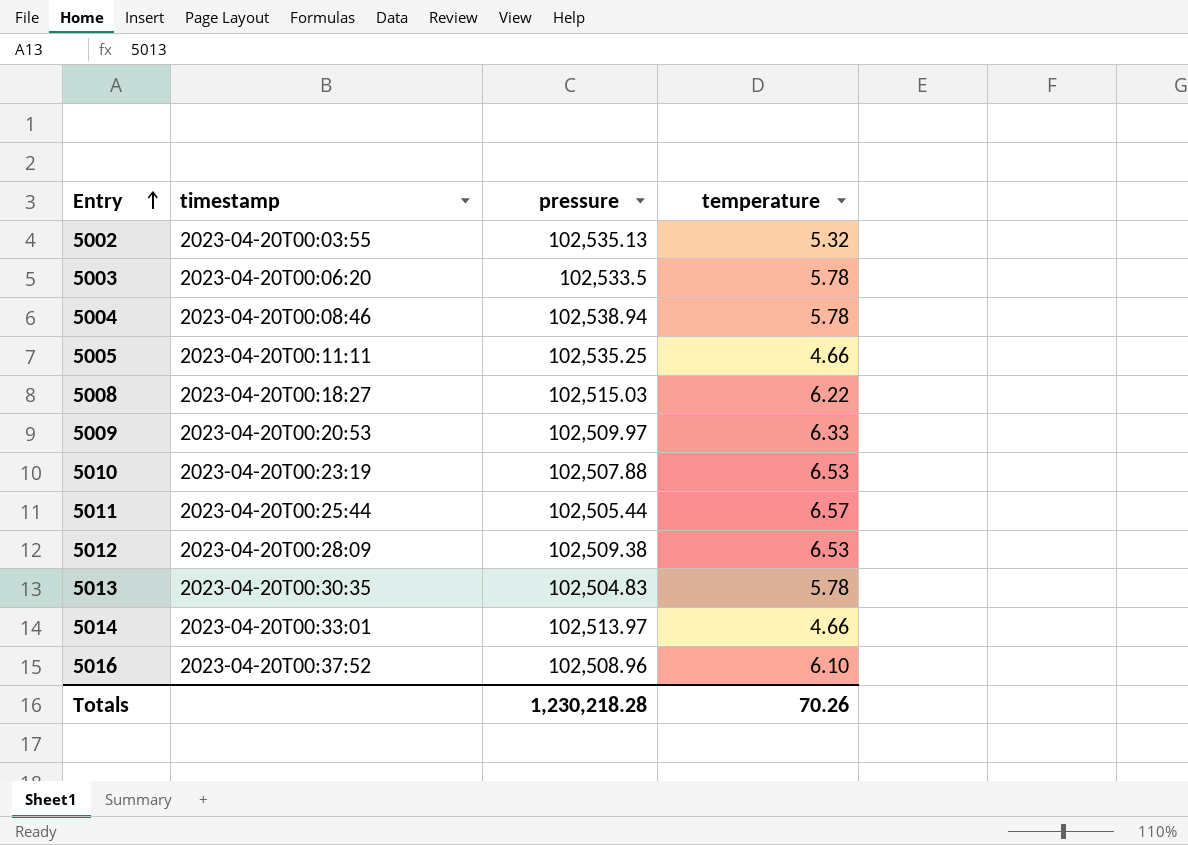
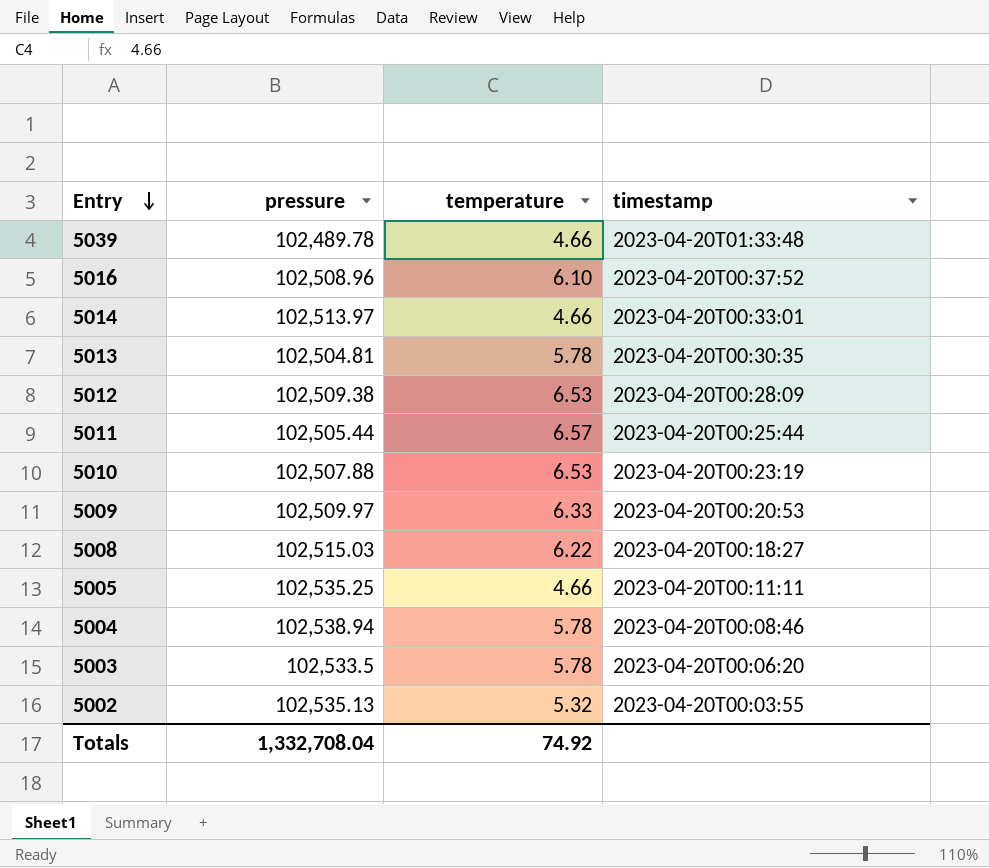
row order: Entry ascending -> Entry descending
column timestamp | position: 2 -> 4
row 5039: none -> 102,489.78 | 4.66 | 2023-04-20T01:33:48
5013 | pressure: 102,504.83 -> 102,504.81
Totals | pressure: 1,230,218.28 -> 1,332,708.04
Totals | temperature: 70.26 -> 74.92

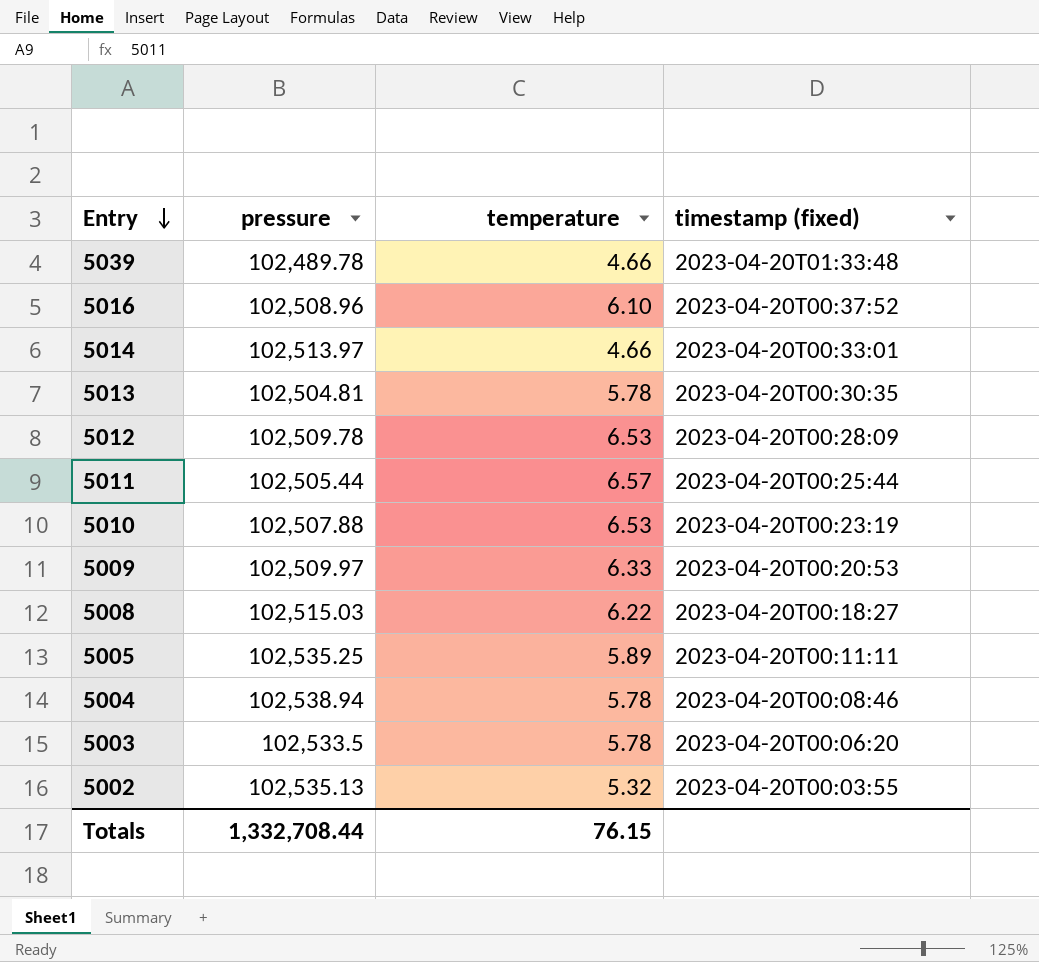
column name: timestamp -> timestamp (fixed)
5012 | pressure: 102,509.38 -> 102,509.78
5005 | temperature: 4.66 -> 5.89
Totals | pressure: 1,332,708.04 -> 1,332,708.44
Totals | temperature: 74.92 -> 76.15

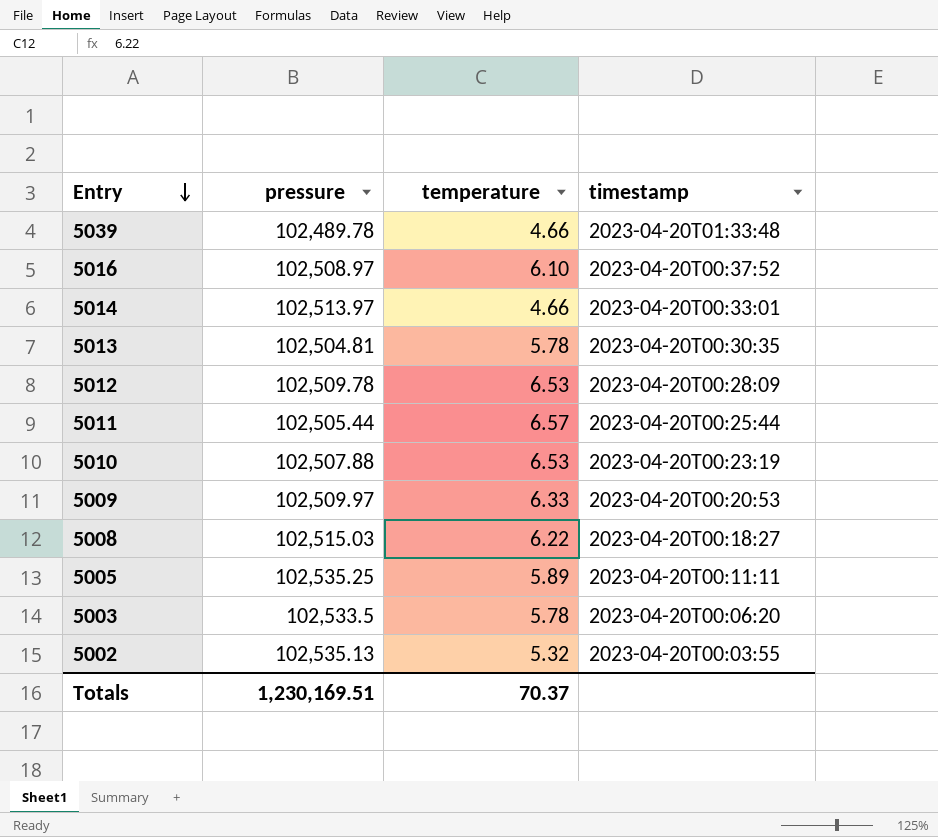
column name: timestamp (fixed) -> timestamp
row 5004: 102,538.94 | 5.78 | 2023-04-20T00:08:46 -> none
5016 | pressure: 102,508.96 -> 102,508.97
Totals | pressure: 1,332,708.44 -> 1,230,169.51
Totals | temperature: 76.15 -> 70.37

